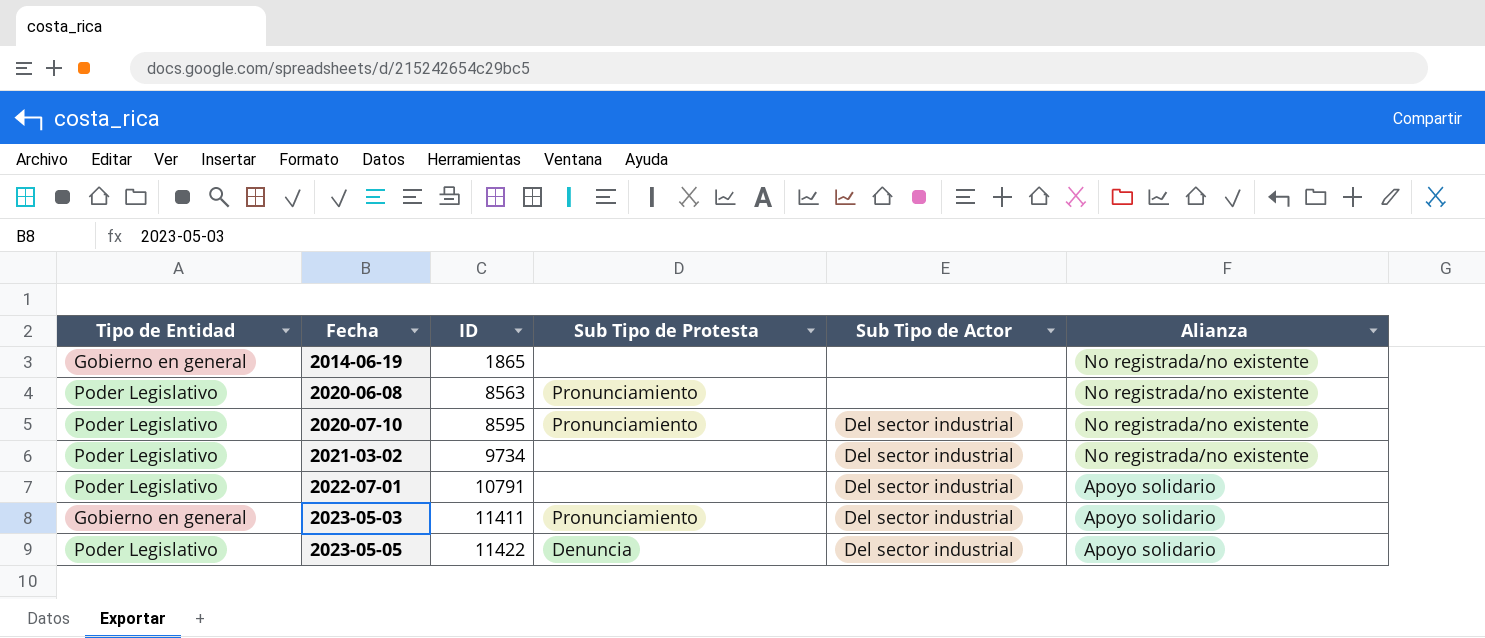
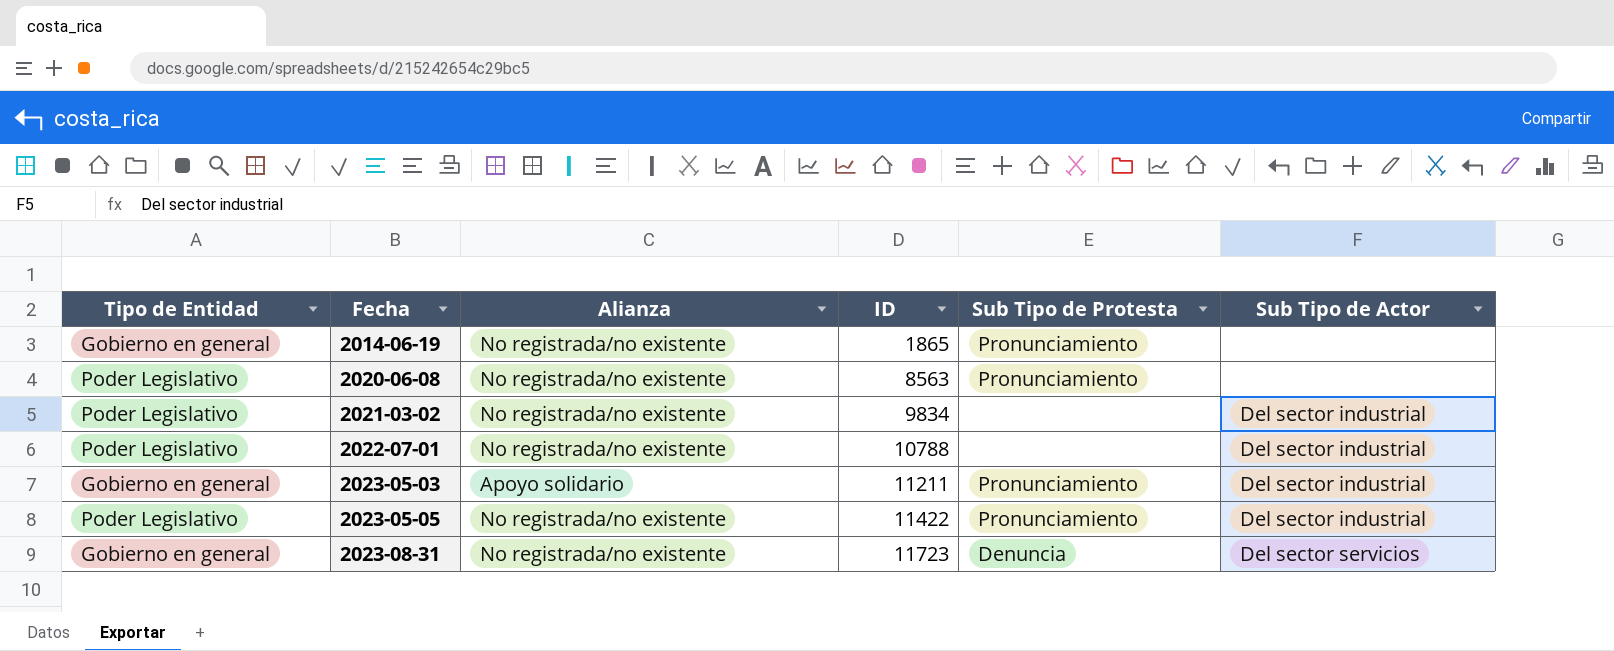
column Alianza | position: 6 -> 3
row 2020-07-10: Poder Legislativo | 8595 | Pronunciamiento | Del sector industrial | No registrada/no existente -> none
2014-06-19 | Sub Tipo de Protesta: none -> Pronunciamiento
2021-03-02 | ID: 9734 -> 9834
2022-07-01 | Alianza: Apoyo solidario -> No registrada/no existente
2022-07-01 | ID: 10791 -> 10788
2023-05-03 | ID: 11411 -> 11211
2023-05-05 | Alianza: Apoyo solidario -> No registrada/no existente
2023-05-05 | Sub Tipo de Protesta: Denuncia -> Pronunciamiento
row 2023-08-31: none -> Gobierno en general | No registrada/no existente | 11723 | Denuncia | Del sector servicios

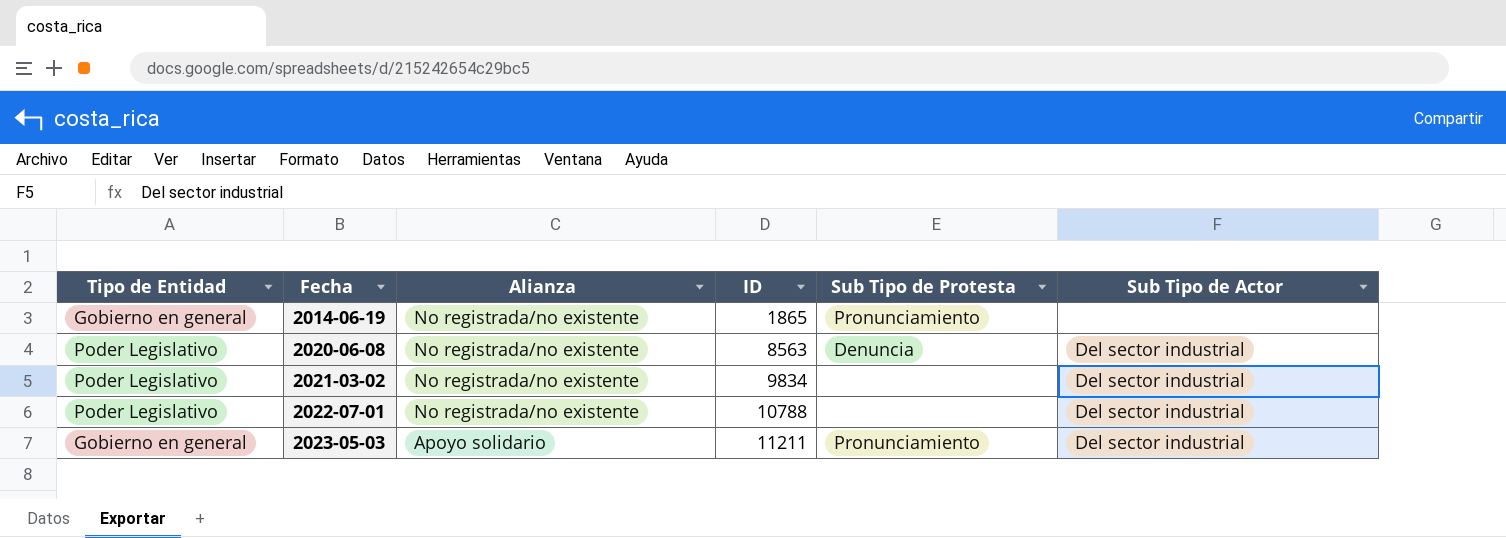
row 2023-05-05: Poder Legislativo | No registrada/no existente | 11422 | Pronunciamiento | Del sector industrial -> none
row 2023-08-31: Gobierno en general | No registrada/no existente | 11723 | Denuncia | Del sector servicios -> none
2020-06-08 | Sub Tipo de Protesta: Pronunciamiento -> Denuncia
2020-06-08 | Sub Tipo de Actor: none -> Del sector industrial

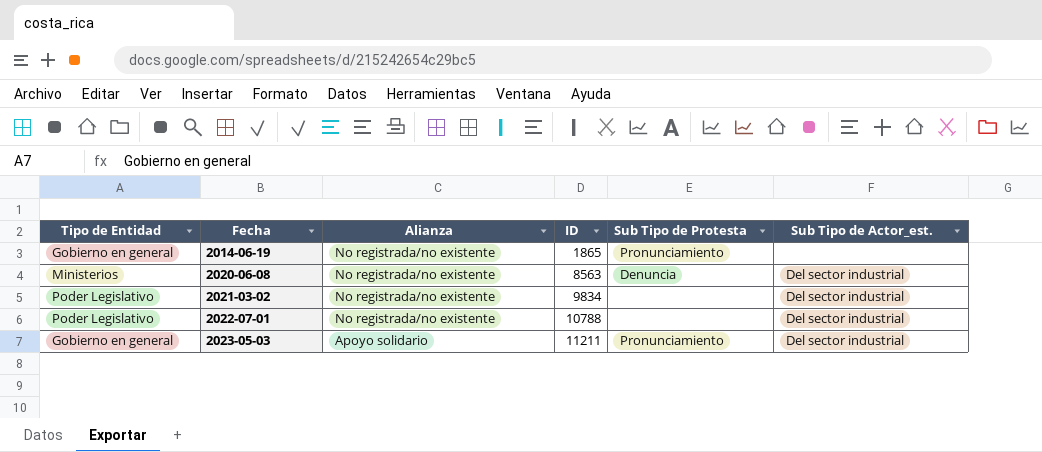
column name: Sub Tipo de Actor -> Sub Tipo de Actor_est.
2020-06-08 | Tipo de Entidad: Poder Legislativo -> Ministerios

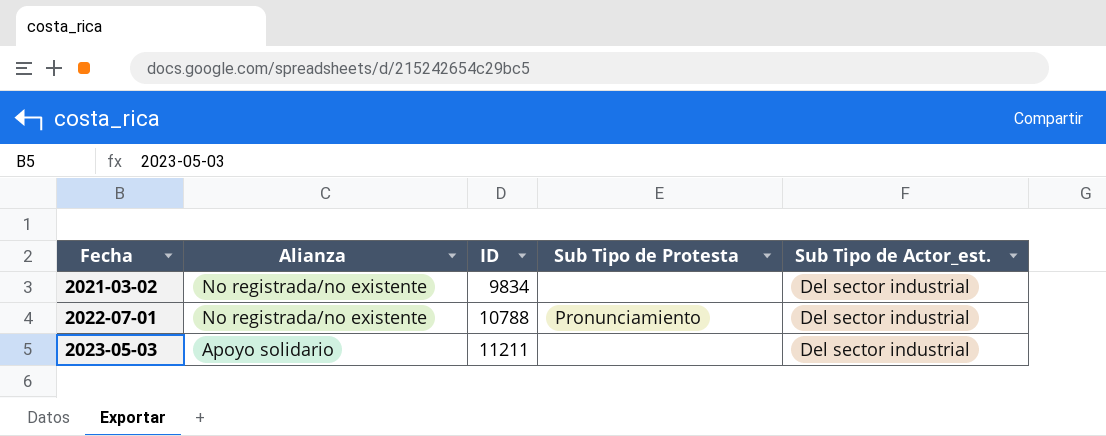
column Tipo de Entidad | position: 1 -> none
row 2014-06-19: Gobierno en general | No registrada/no existente | 1865 | Pronunciamiento | none -> none
row 2020-06-08: Ministerios | No registrada/no existente | 8563 | Denuncia | Del sector industrial -> none
2022-07-01 | Sub Tipo de Protesta: none -> Pronunciamiento
2023-05-03 | Sub Tipo de Protesta: Pronunciamiento -> none

